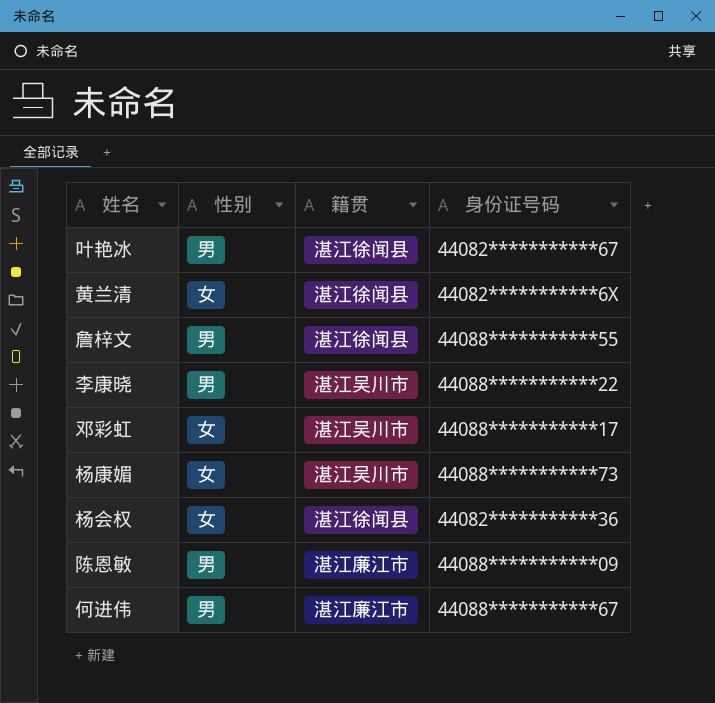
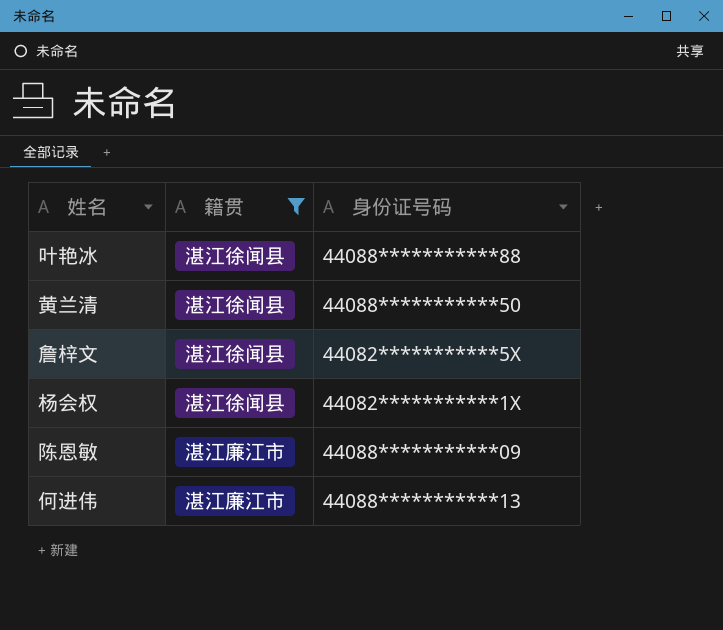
filter: none -> 籍贯 != 湛江吴川市
column 性别 | position: 2 -> none
叶艳冰 | 身份证号码: 44082***********67 -> 44088***********88
黄兰清 | 身份证号码: 44082***********6X -> 44088***********50
詹梓文 | 身份证号码: 44088***********55 -> 44082***********5X
杨会权 | 身份证号码: 44082***********36 -> 44082***********1X
何进伟 | 身份证号码: 44088***********67 -> 44088***********13

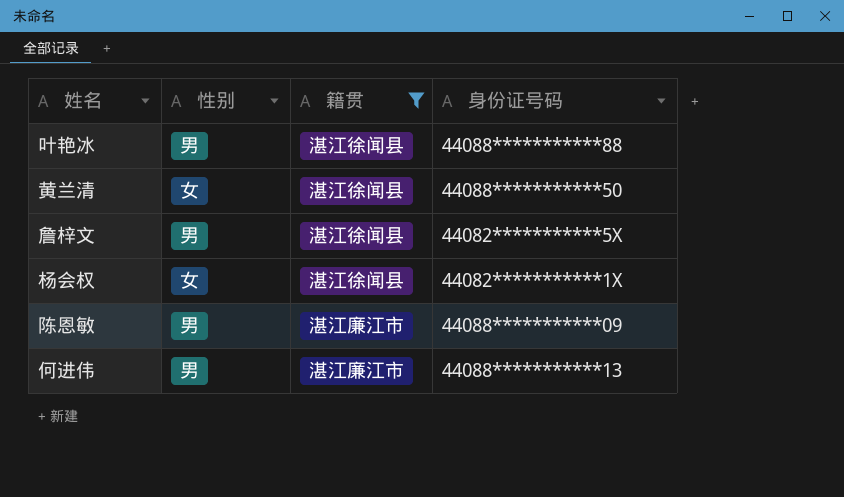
column 性别 | position: none -> 2

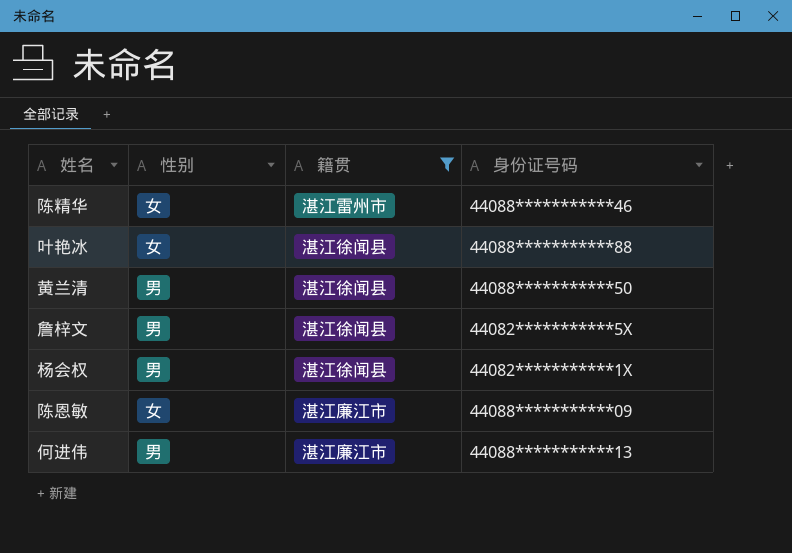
row 陈精华: none -> 女 | 湛江雷州市 | 44088***********46
叶艳冰 | 性别: 男 -> 女
黄兰清 | 性别: 女 -> 男
杨会权 | 性别: 女 -> 男
陈恩敏 | 性别: 男 -> 女

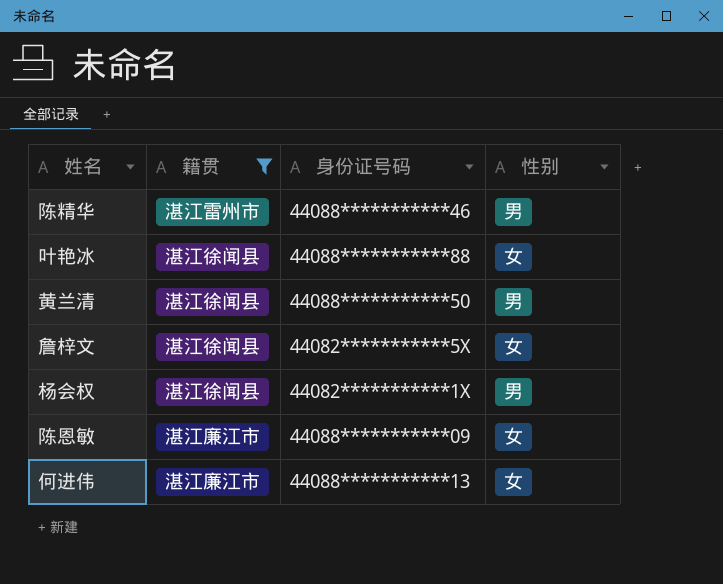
column 性别 | position: 2 -> 4
陈精华 | 性别: 女 -> 男
詹梓文 | 性别: 男 -> 女
何进伟 | 性别: 男 -> 女

